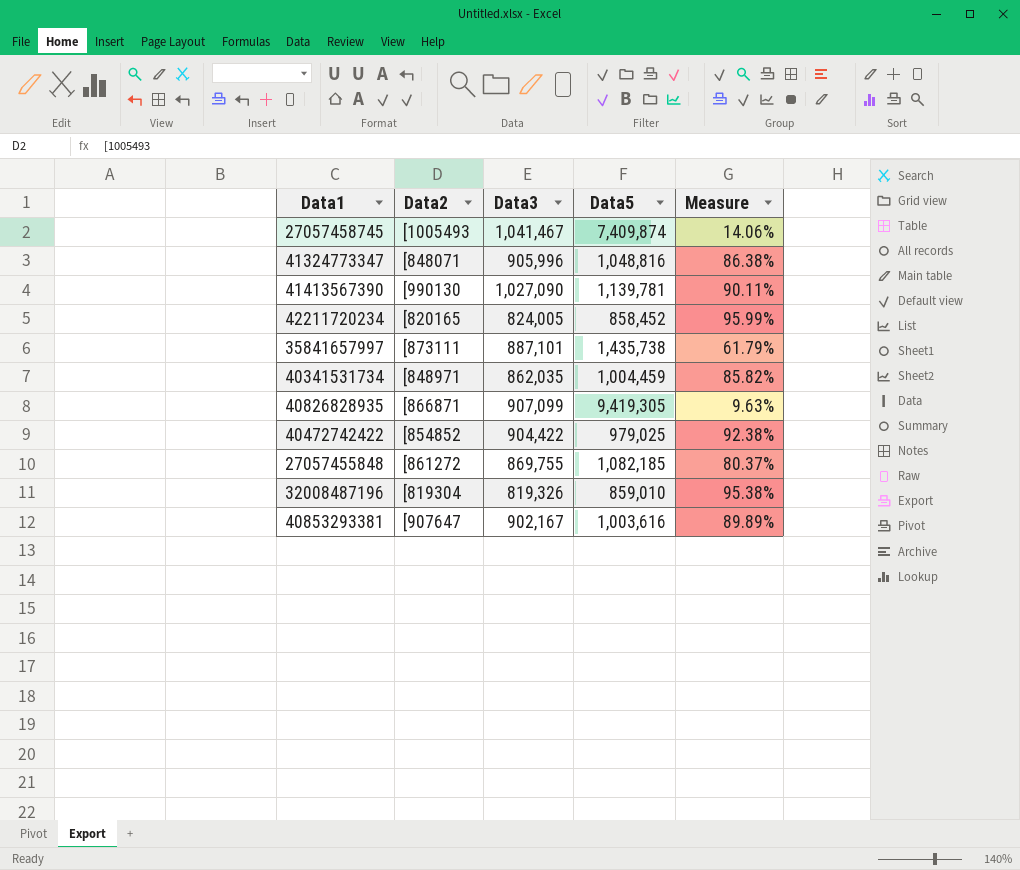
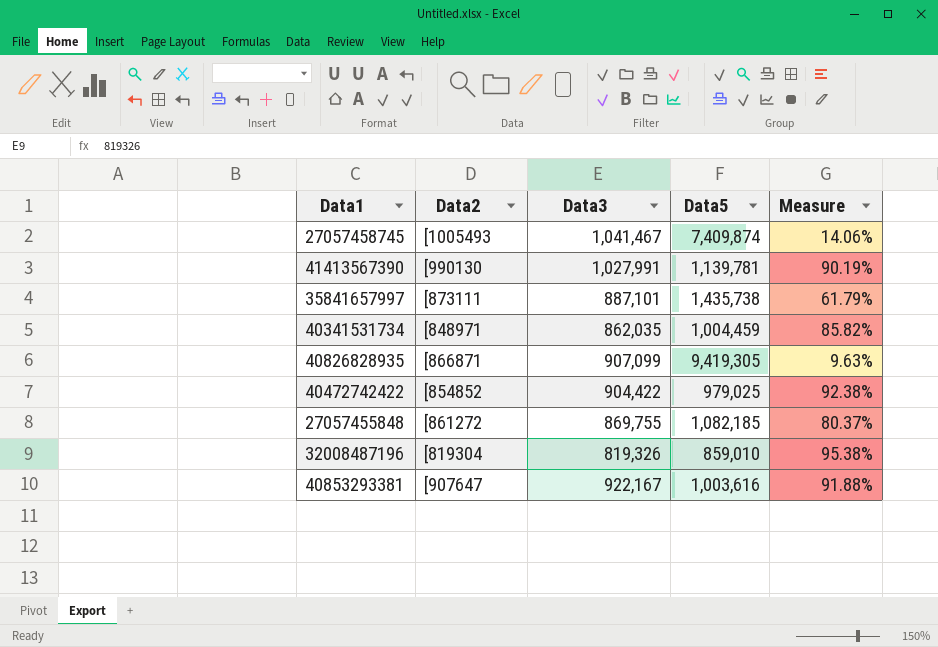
row 41324773347: [848071 | 905,996 | 1,048,816 | 86.38% -> none
row 42211720234: [820165 | 824,005 | 858,452 | 95.99% -> none
41413567390 | Data3: 1,027,090 -> 1,027,991
41413567390 | Measure: 90.11% -> 90.19%
40853293381 | Data3: 902,167 -> 922,167
40853293381 | Measure: 89.89% -> 91.88%

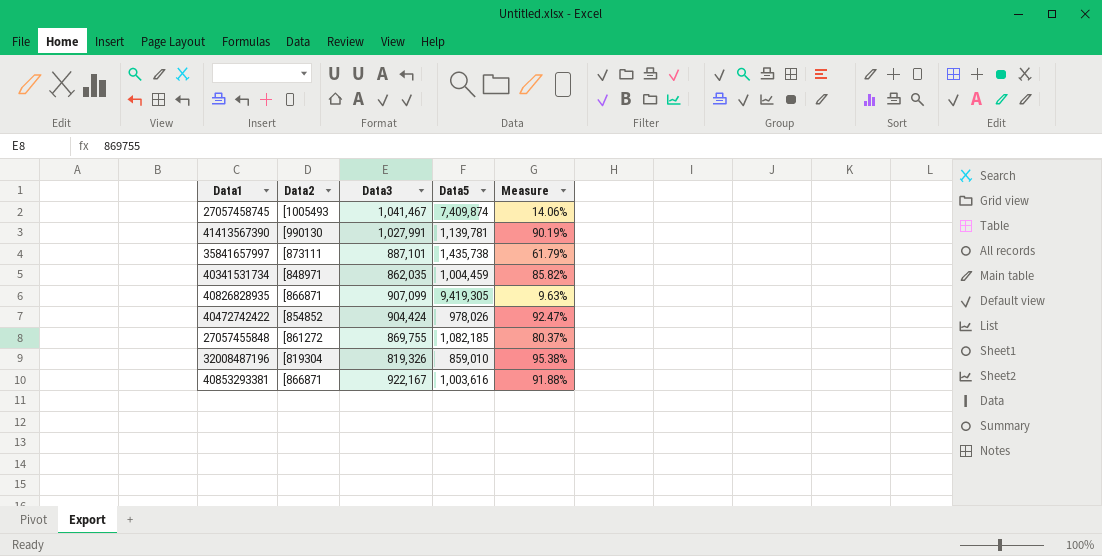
40472742422 | Data3: 904,422 -> 904,424
40472742422 | Data5: 979,025 -> 978,026
40472742422 | Measure: 92.38% -> 92.47%
40853293381 | Data2: [907647 -> [866871

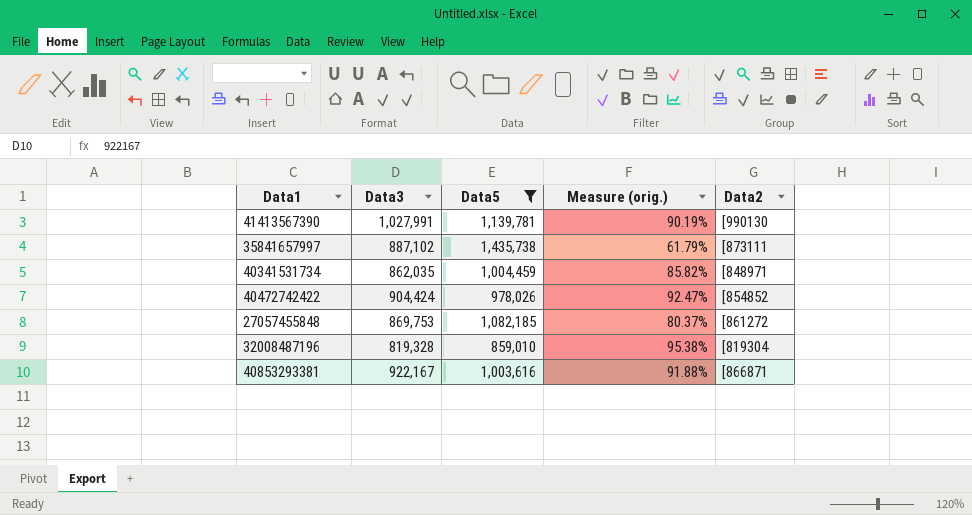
filter: none -> Data5 <= 1,435,738
column name: Measure -> Measure (orig.)
column Data2 | position: 2 -> 5
35841657997 | Data3: 887,101 -> 887,102
27057455848 | Data3: 869,755 -> 869,753
32008487196 | Data3: 819,326 -> 819,328

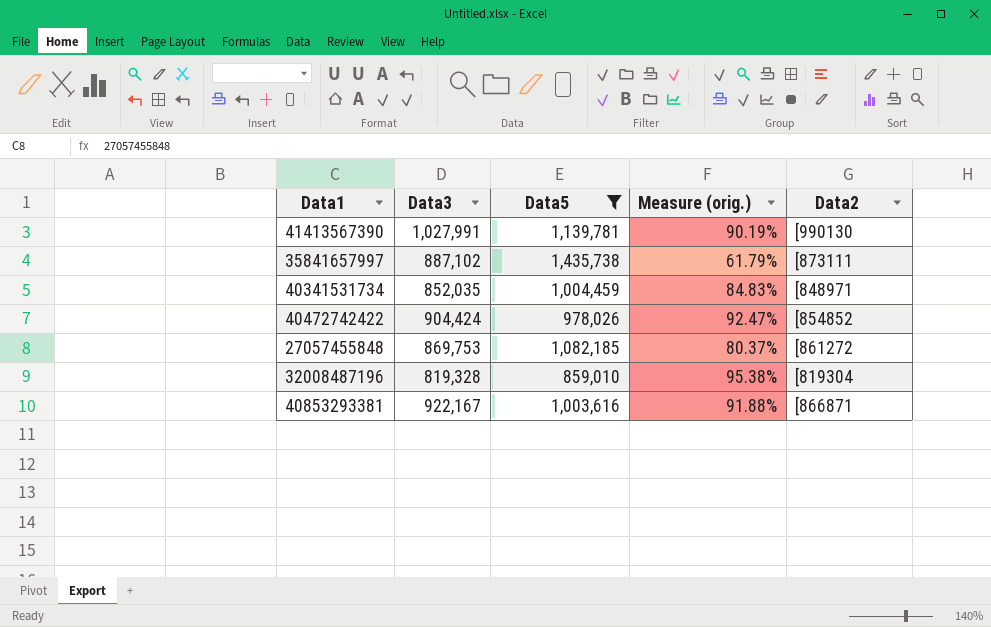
40341531734 | Data3: 862,035 -> 852,035
40341531734 | Measure (orig.): 85.82% -> 84.83%

